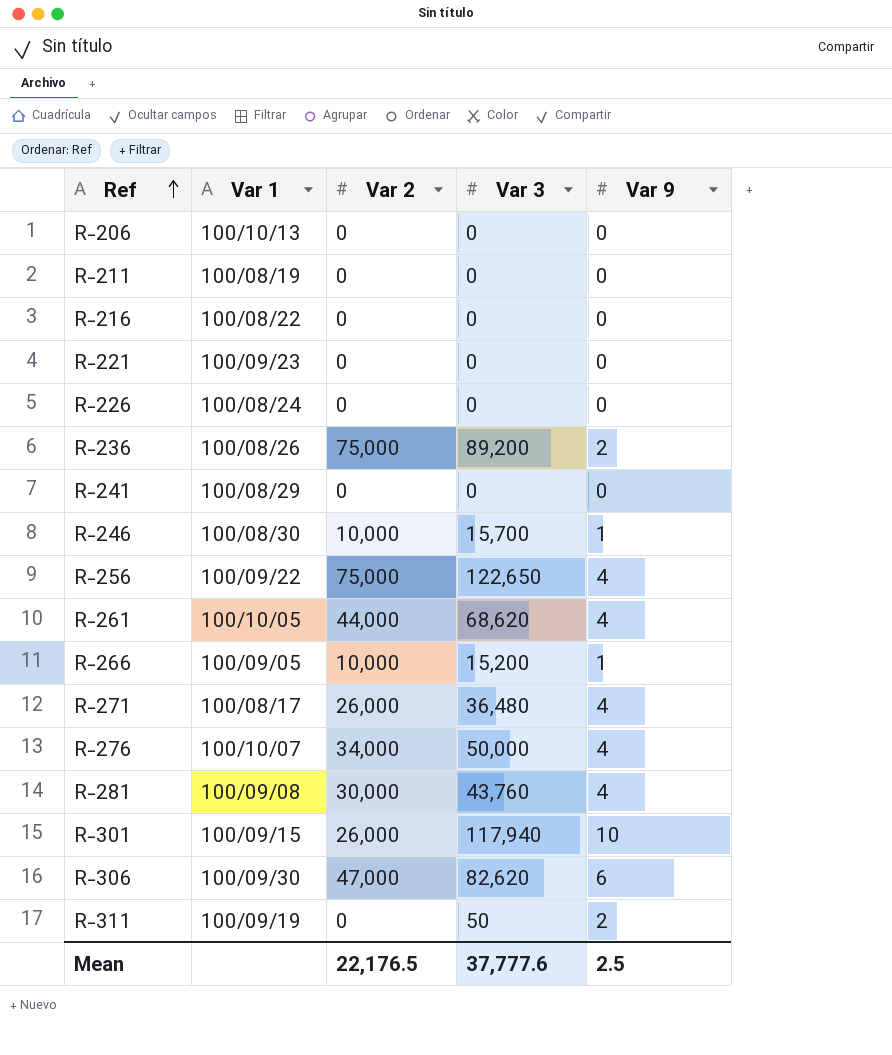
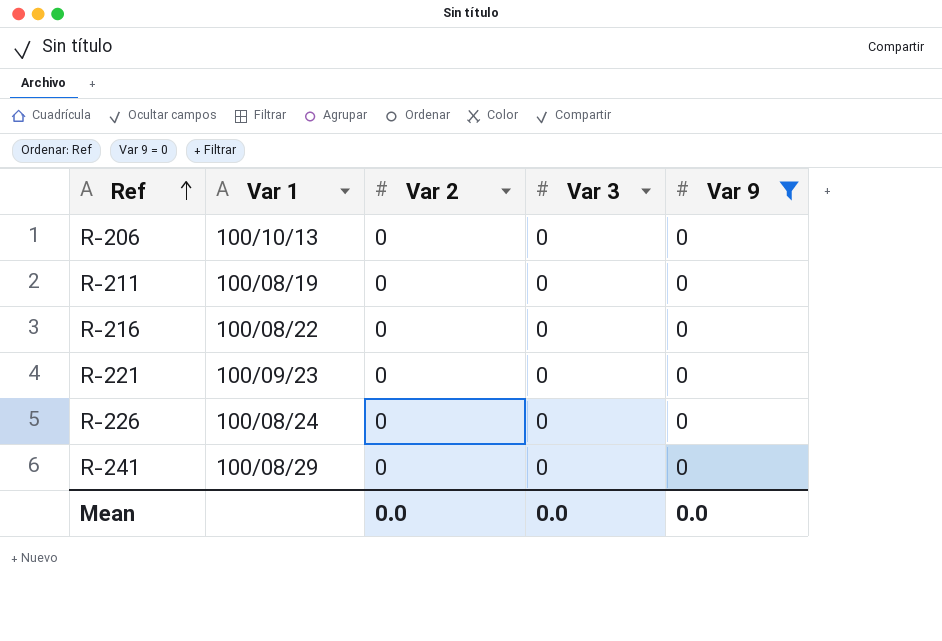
filter: none -> Var 9 = 0
Mean | Var 2: 22,176.5 -> 0.0
Mean | Var 3: 37,777.6 -> 0.0
Mean | Var 9: 2.5 -> 0.0

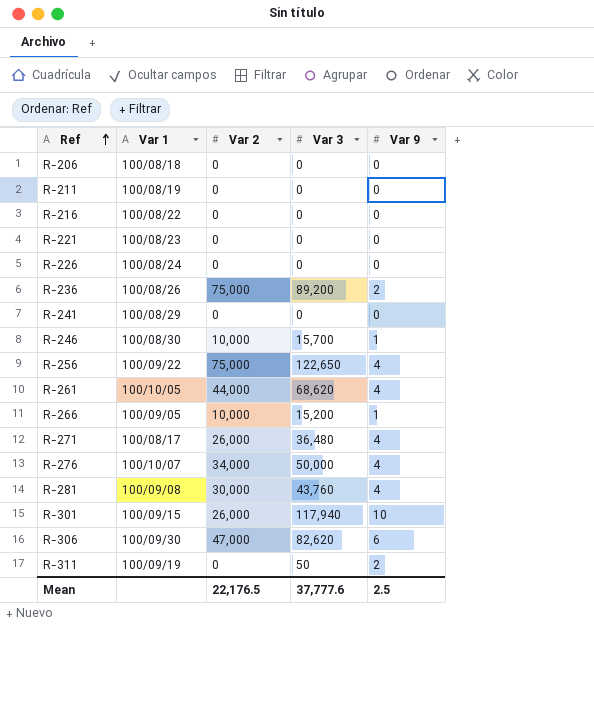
filter: Var 9 = 0 -> none
R-206 | Var 1: 100/10/13 -> 100/08/18
R-221 | Var 1: 100/09/23 -> 100/08/23
Mean | Var 2: 0.0 -> 22,176.5
Mean | Var 3: 0.0 -> 37,777.6
Mean | Var 9: 0.0 -> 2.5

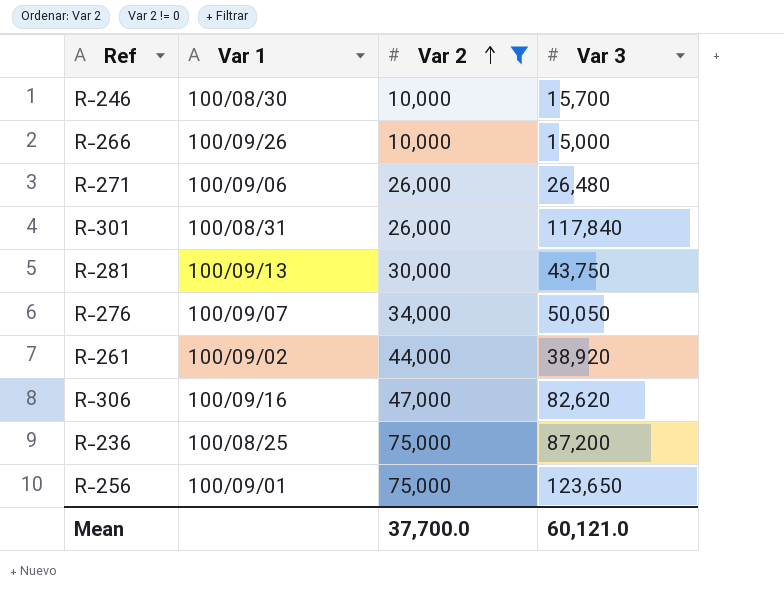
filter: none -> Var 2 != 0
row order: Ref ascending -> Var 2 ascending
column Var 9 | position: 5 -> none
R-266 | Var 1: 100/09/05 -> 100/09/26
R-266 | Var 3: 15,200 -> 15,000
R-271 | Var 1: 100/08/17 -> 100/09/06
R-271 | Var 3: 36,480 -> 26,480
R-301 | Var 1: 100/09/15 -> 100/08/31
R-301 | Var 3: 117,940 -> 117,840
R-281 | Var 1: 100/09/08 -> 100/09/13
R-281 | Var 3: 43,760 -> 43,750
R-276 | Var 1: 100/10/07 -> 100/09/07
R-276 | Var 3: 50,000 -> 50,050
R-261 | Var 1: 100/10/05 -> 100/09/02
R-261 | Var 3: 68,620 -> 38,920
R-306 | Var 1: 100/09/30 -> 100/09/16
R-236 | Var 1: 100/08/26 -> 100/08/25
R-236 | Var 3: 89,200 -> 87,200
R-256 | Var 1: 100/09/22 -> 100/09/01
R-256 | Var 3: 122,650 -> 123,650
Mean | Var 2: 22,176.5 -> 37,700.0
Mean | Var 3: 37,777.6 -> 60,121.0

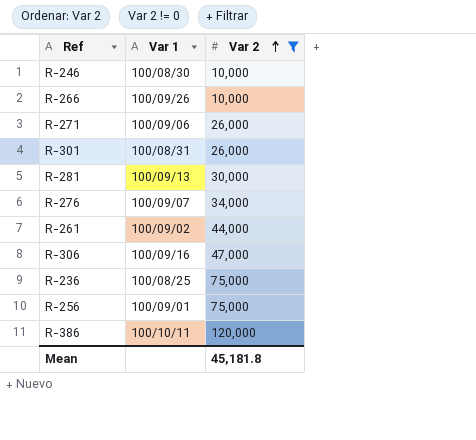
column Var 3 | position: 4 -> none
row R-386: none -> 100/10/11 | 120,000
Mean | Var 2: 37,700.0 -> 45,181.8

